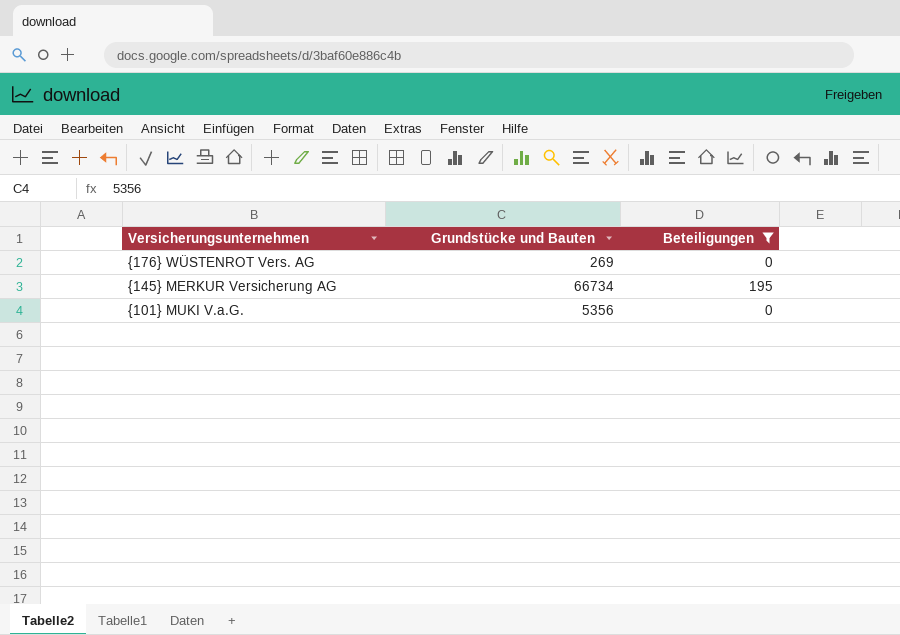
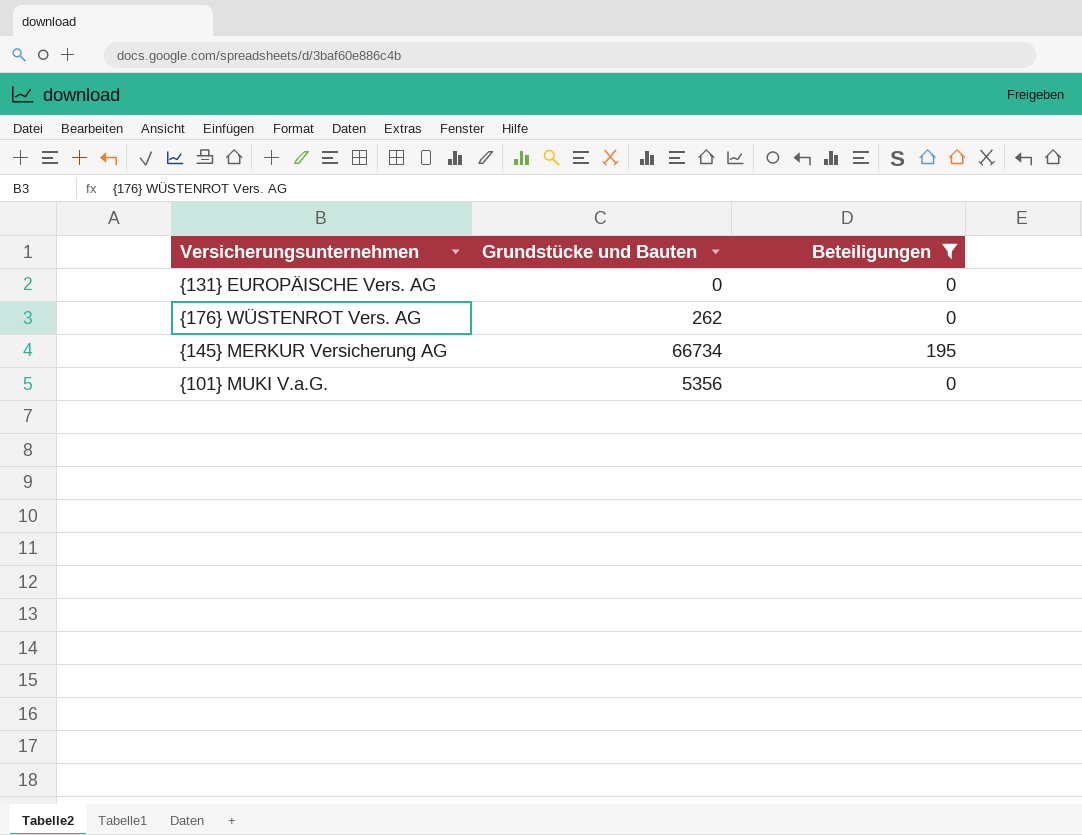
row {131} EUROPÄISCHE Vers. AG: none -> 0 | 0
{176} WÜSTENROT Vers. AG | Grundstücke und Bauten: 269 -> 262

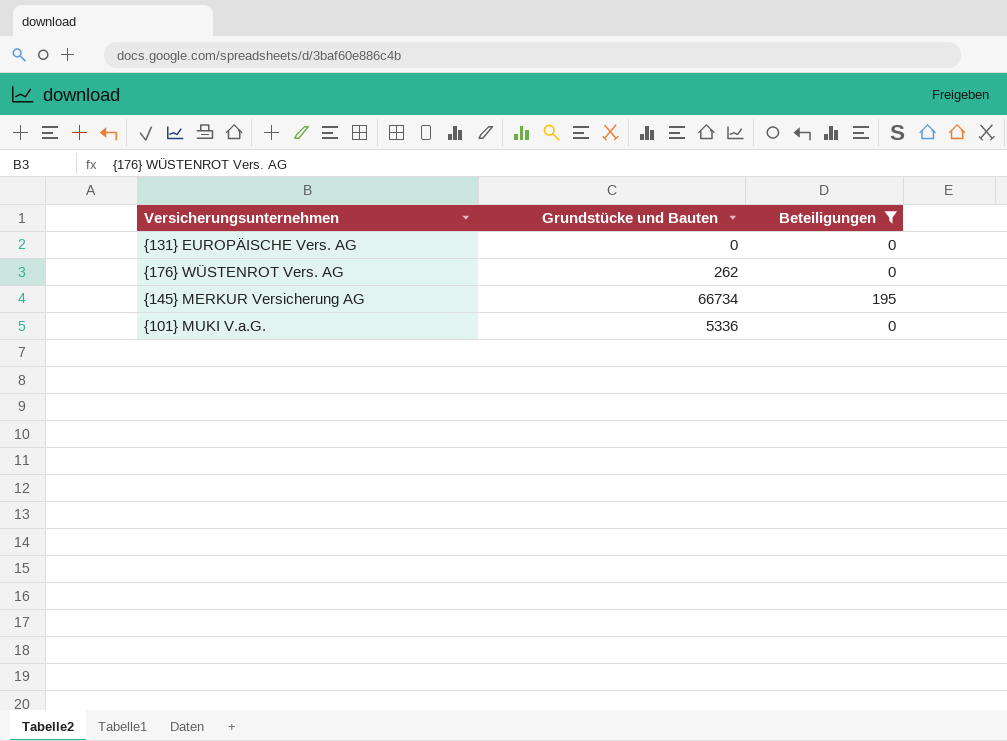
{101} MUKI V.a.G. | Grundstücke und Bauten: 5356 -> 5336

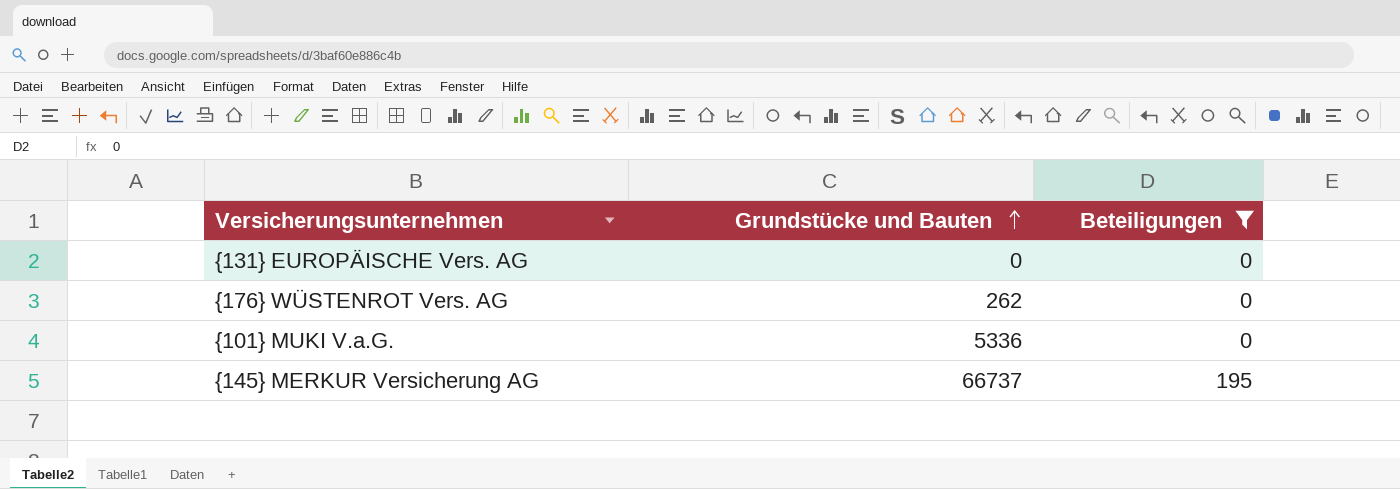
row order: none -> Grundstücke und Bauten ascending
{145} MERKUR Versicherung AG | Grundstücke und Bauten: 66734 -> 66737

